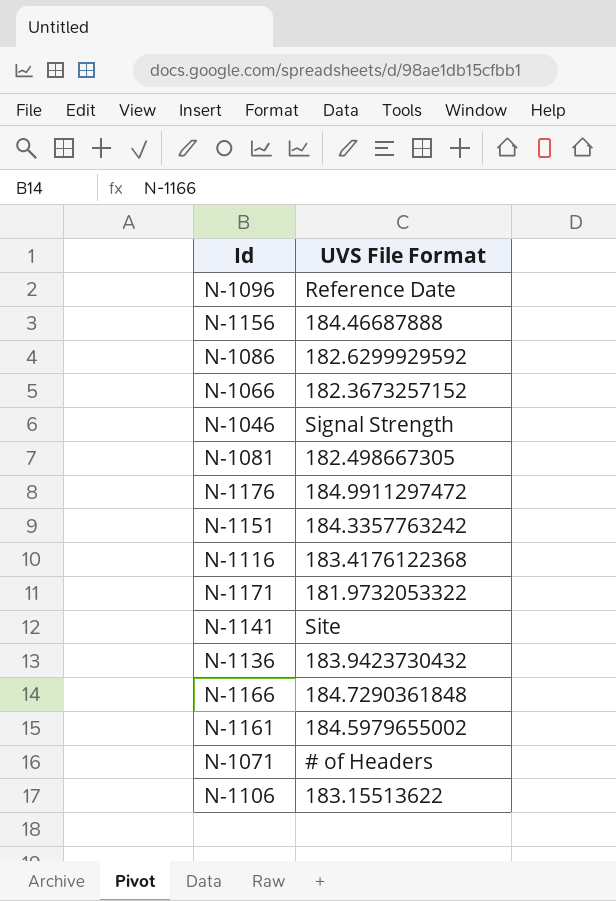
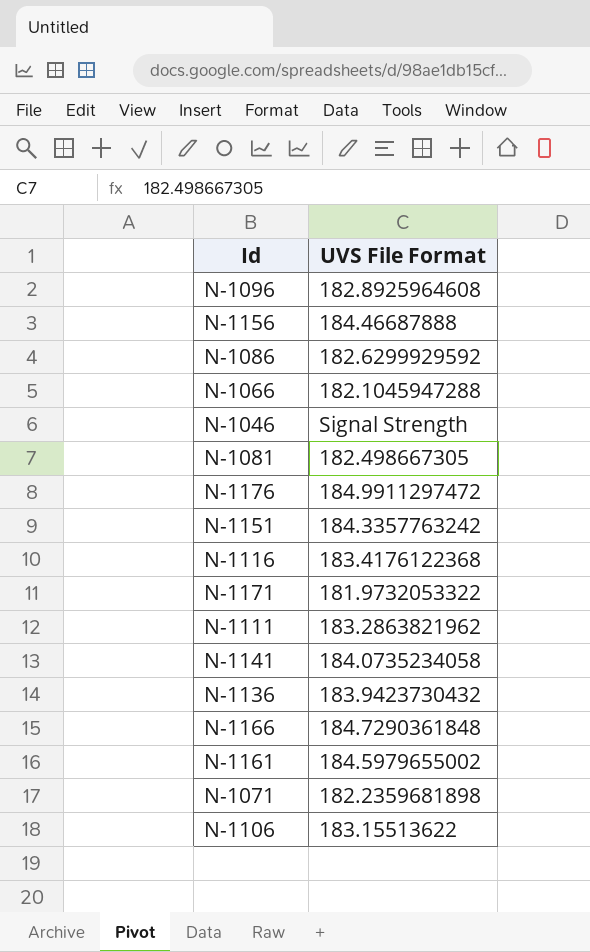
N-1096 | UVS File Format: Reference Date -> 182.8925964608
N-1066 | UVS File Format: 182.3673257152 -> 182.1045947288
row N-1111: none -> 183.2863821962
N-1141 | UVS File Format: Site -> 184.0735234058
N-1071 | UVS File Format: # of Headers -> 182.2359681898

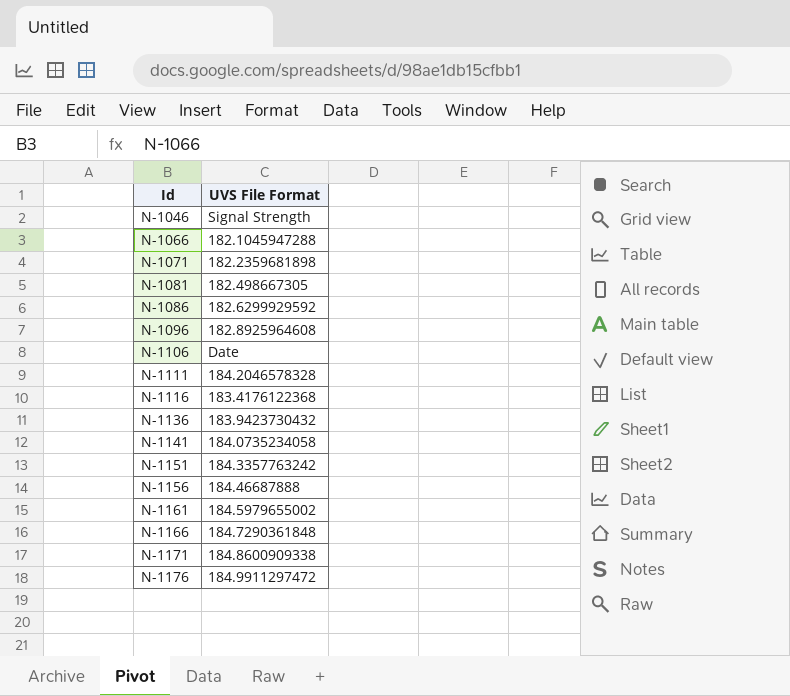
row order: none -> Id ascending
N-1106 | UVS File Format: 183.15513622 -> Date
N-1111 | UVS File Format: 183.2863821962 -> 184.2046578328
N-1171 | UVS File Format: 181.9732053322 -> 184.8600909338

